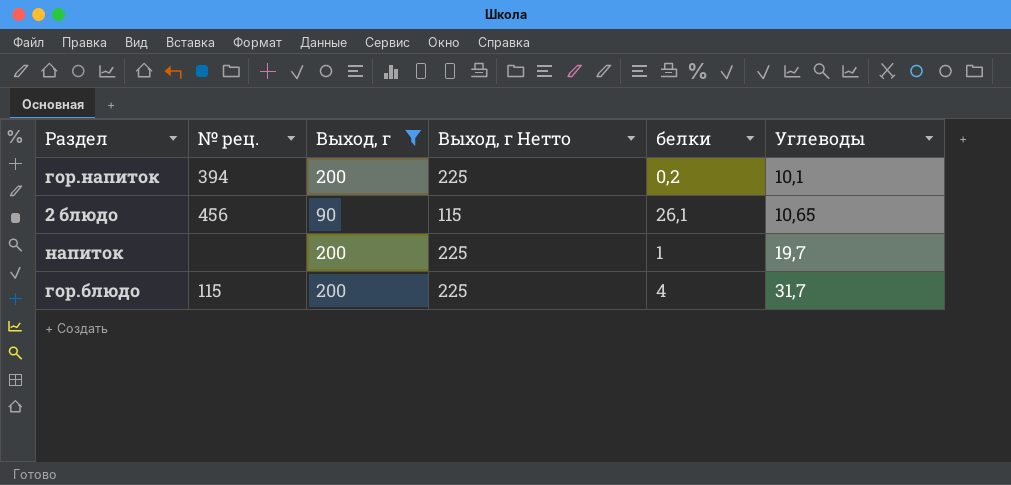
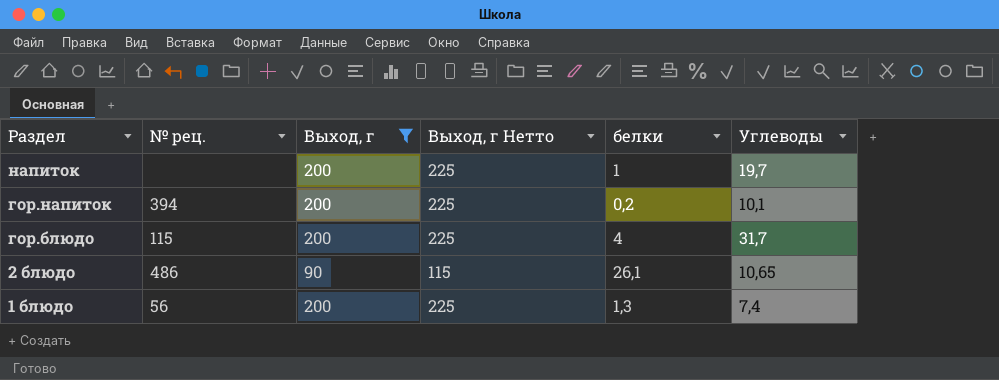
row order: Углеводы ascending -> Раздел descending
2 блюдо | № рец.: 456 -> 486
row 1 блюдо: none -> 56 | 200 | 225 | 1,3 | 7,4

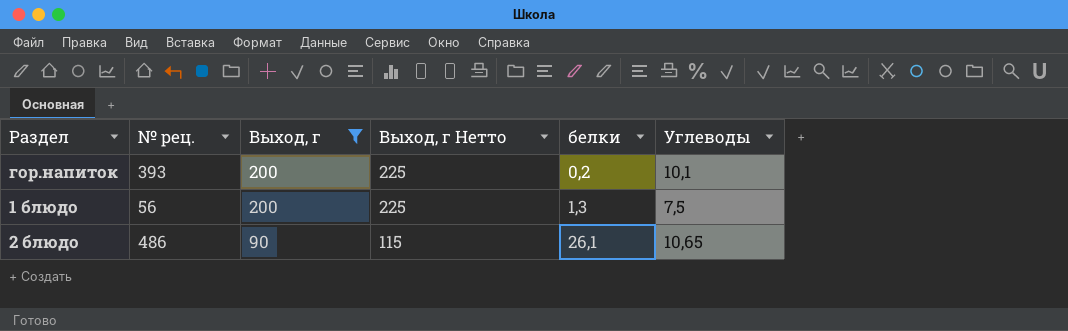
row order: Раздел descending -> Выход, г descending
row напиток: none | 200 | 225 | 1 | 19,7 -> none
row гор.блюдо: 115 | 200 | 225 | 4 | 31,7 -> none
гор.напиток | № рец.: 394 -> 393
1 блюдо | Углеводы: 7,4 -> 7,5

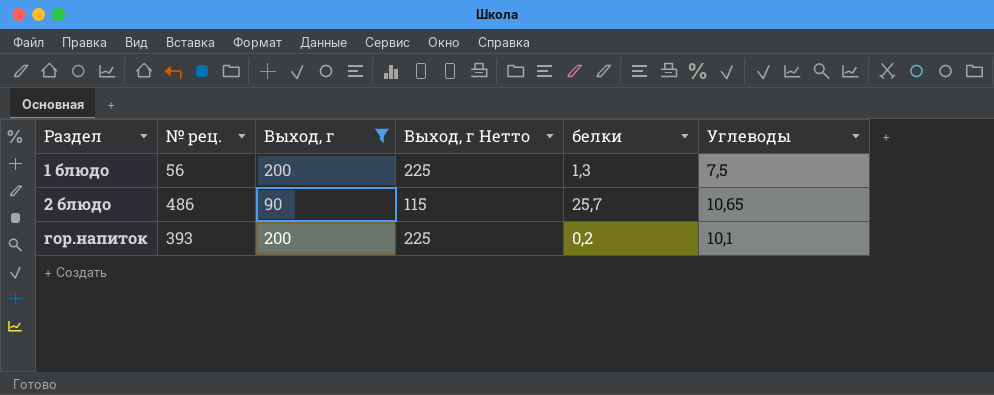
row order: Выход, г descending -> Раздел ascending
2 блюдо | белки: 26,1 -> 25,7

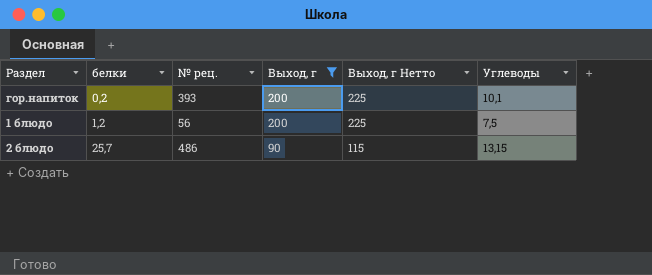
row order: Раздел ascending -> белки ascending
column белки | position: 5 -> 2
1 блюдо | белки: 1,3 -> 1,2
2 блюдо | Углеводы: 10,65 -> 13,15

